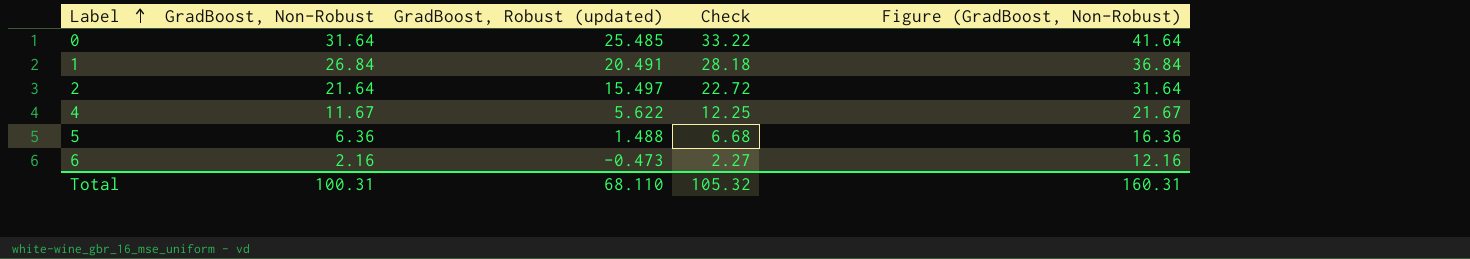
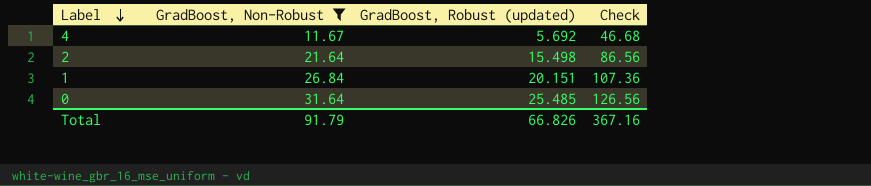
filter: none -> GradBoost, Non-Robust >= 11.67
row order: Label ascending -> Label descending
column Figure (GradBoost, Non-Robust) | formula: [GradBoost, Non-Robust] + 10 -> none
column Check | formula: [GradBoost, Non-Robust] * 1.05 -> [GradBoost, Non-Robust] * 4
4 | GradBoost, Robust (updated): 5.622 -> 5.692
2 | GradBoost, Robust (updated): 15.497 -> 15.498
1 | GradBoost, Robust (updated): 20.491 -> 20.151
Total | GradBoost, Non-Robust: 100.31 -> 91.79
Total | GradBoost, Robust (updated): 68.110 -> 66.826
Total | Check: 105.32 -> 367.16

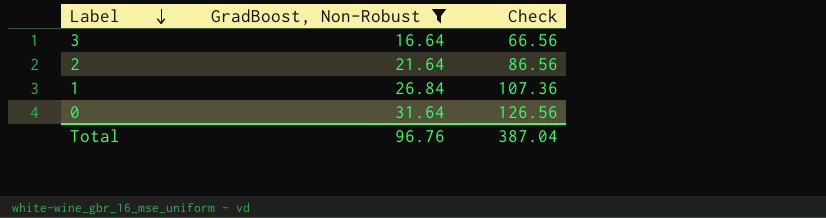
column GradBoost, Robust (updated) | position: 3 -> none
row 4: 11.67 | 5.692 | 46.68 -> none
row 3: none -> 16.64 | 66.56
Total | GradBoost, Non-Robust: 91.79 -> 96.76
Total | Check: 367.16 -> 387.04

